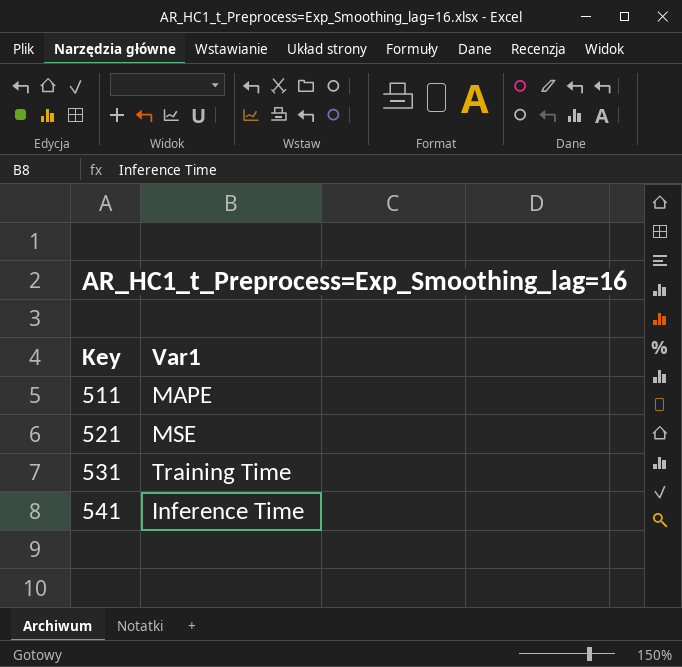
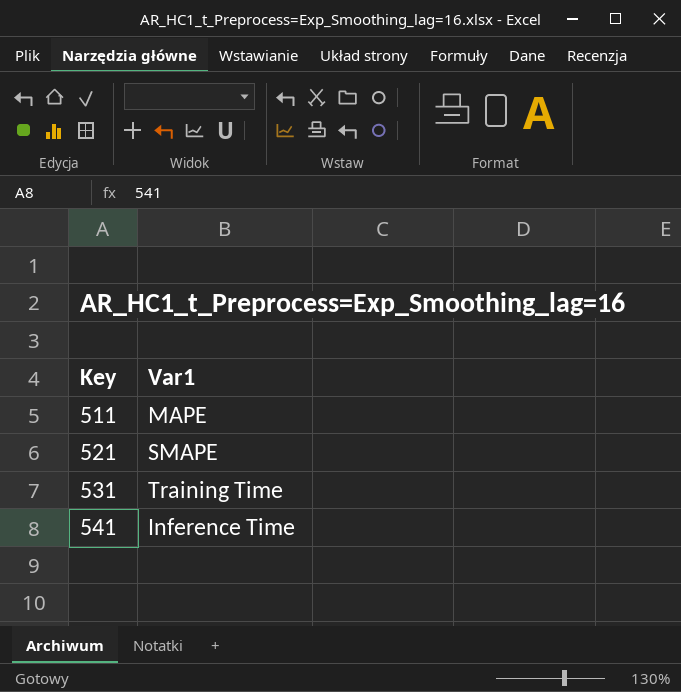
521 | Var1: MSE -> SMAPE

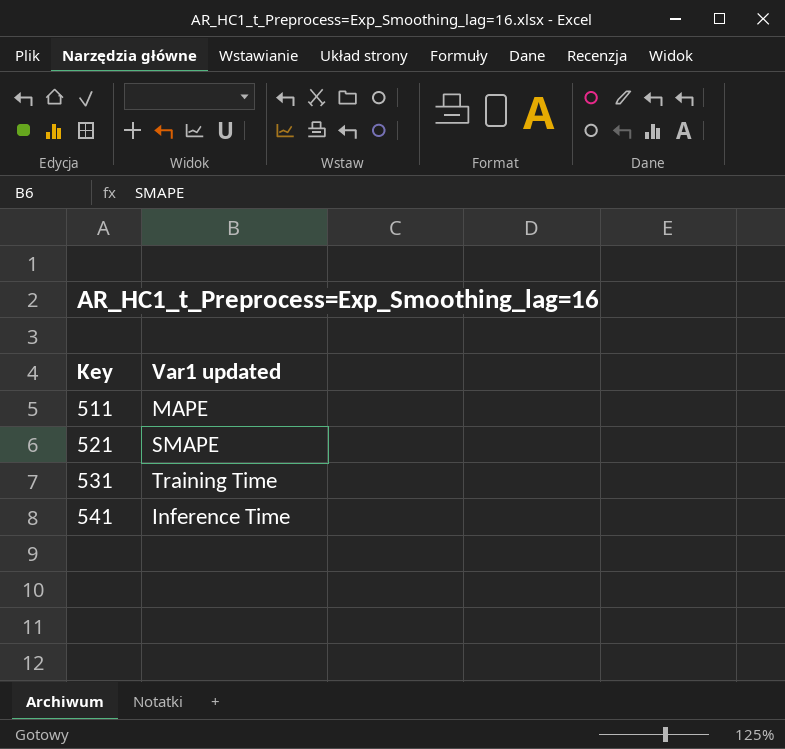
column name: Var1 -> Var1 updated

